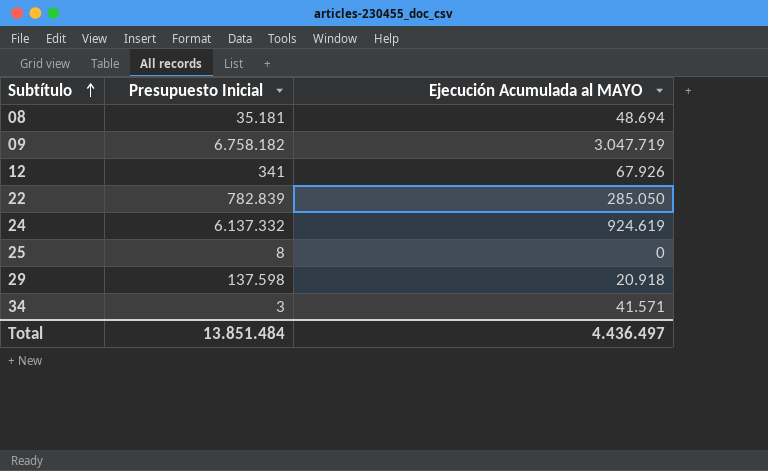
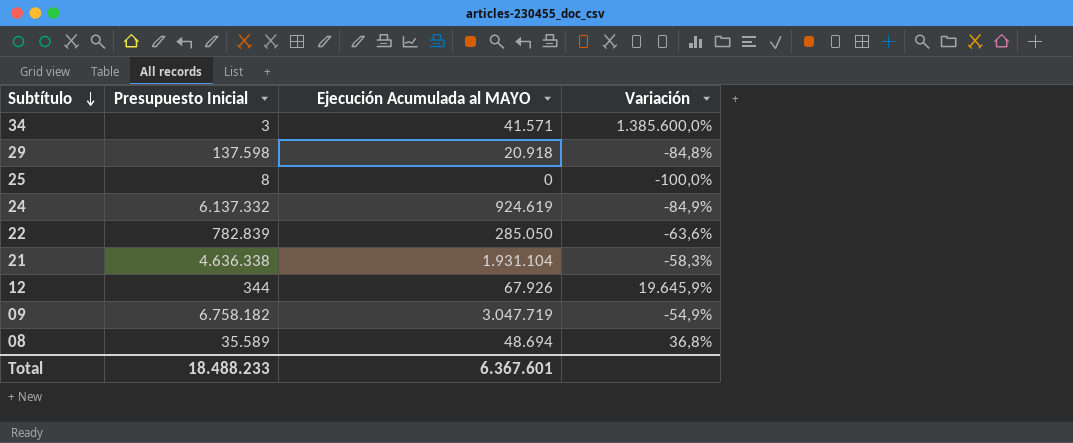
row order: Subtítulo ascending -> Subtítulo descending
column Variación | formula: none -> ([Ejecución Acumulada al MAYO] - [Presupuesto Inicial]) / [Presupuesto Inicial]
row 21: none -> 4.636.338 | 1.931.104 | -58,3%
12 | Presupuesto Inicial: 341 -> 344
08 | Presupuesto Inicial: 35.181 -> 35.589
Total | Presupuesto Inicial: 13.851.484 -> 18.488.233
Total | Ejecución Acumulada al MAYO: 4.436.497 -> 6.367.601

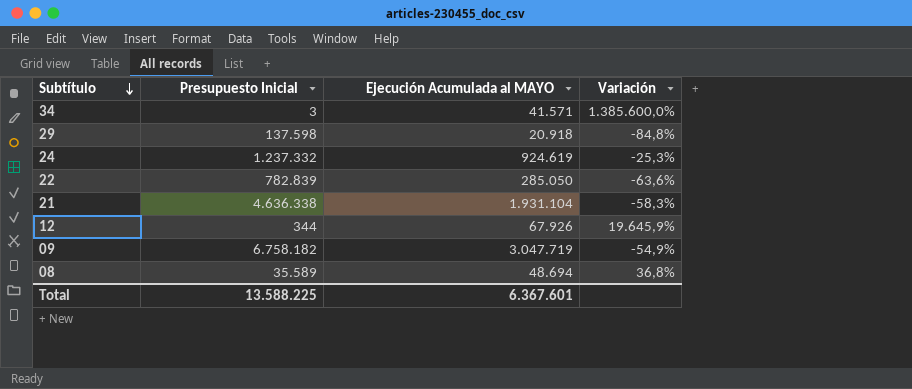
row 25: 8 | 0 | -100,0% -> none
24 | Presupuesto Inicial: 6.137.332 -> 1.237.332
24 | Variación: -84,9% -> -25,3%
Total | Presupuesto Inicial: 18.488.233 -> 13.588.225

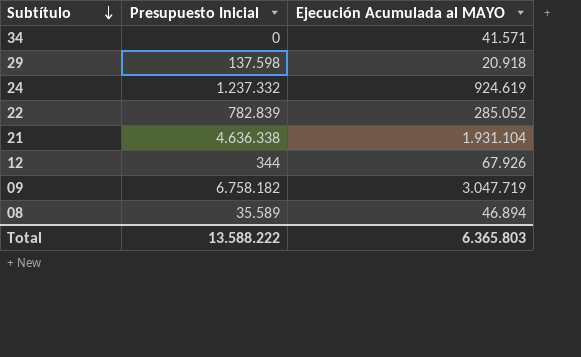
column Variación | formula: ([Ejecución Acumulada al MAYO] - [Presupuesto Inicial]) / [Presupuesto Inicial] -> none
34 | Presupuesto Inicial: 3 -> 0
22 | Ejecución Acumulada al MAYO: 285.050 -> 285.052
08 | Ejecución Acumulada al MAYO: 48.694 -> 46.894
Total | Presupuesto Inicial: 13.588.225 -> 13.588.222
Total | Ejecución Acumulada al MAYO: 6.367.601 -> 6.365.803

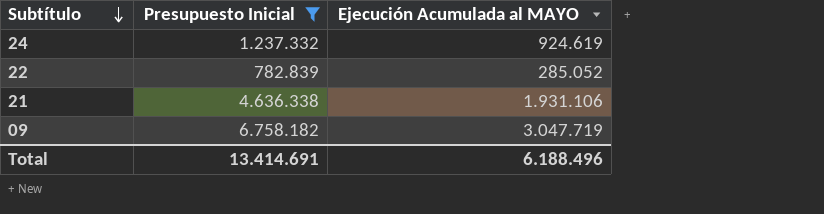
filter: none -> Presupuesto Inicial >= 782.839
21 | Ejecución Acumulada al MAYO: 1.931.104 -> 1.931.106
Total | Presupuesto Inicial: 13.588.222 -> 13.414.691
Total | Ejecución Acumulada al MAYO: 6.365.803 -> 6.188.496

